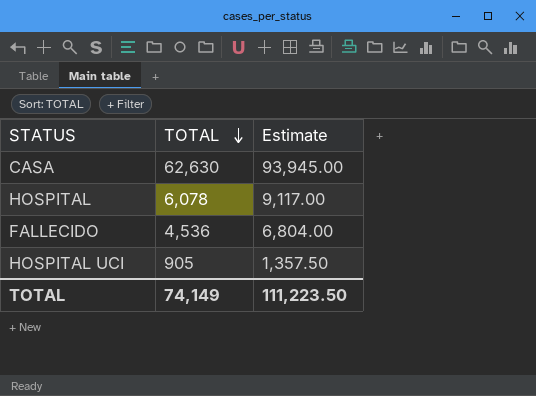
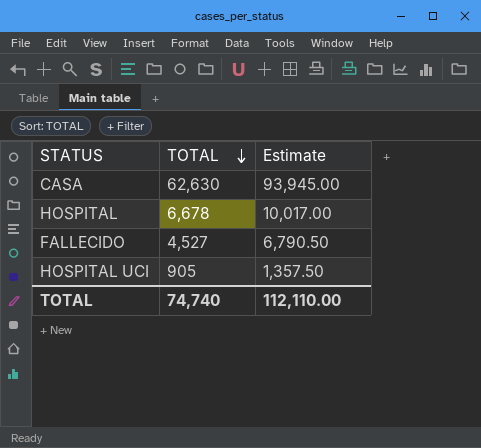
HOSPITAL | TOTAL: 6,078 -> 6,678
HOSPITAL | Estimate: 9,117.00 -> 10,017.00
FALLECIDO | TOTAL: 4,536 -> 4,527
FALLECIDO | Estimate: 6,804.00 -> 6,790.50
TOTAL | TOTAL: 74,149 -> 74,740
TOTAL | Estimate: 111,223.50 -> 112,110.00

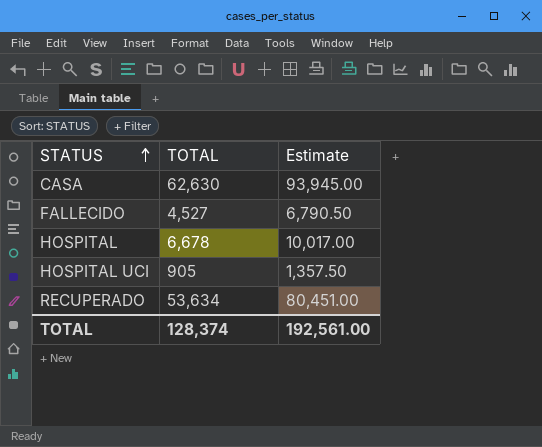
row order: TOTAL descending -> STATUS ascending
row RECUPERADO: none -> 53,634 | 80,451.00
TOTAL | TOTAL: 74,740 -> 128,374
TOTAL | Estimate: 112,110.00 -> 192,561.00

